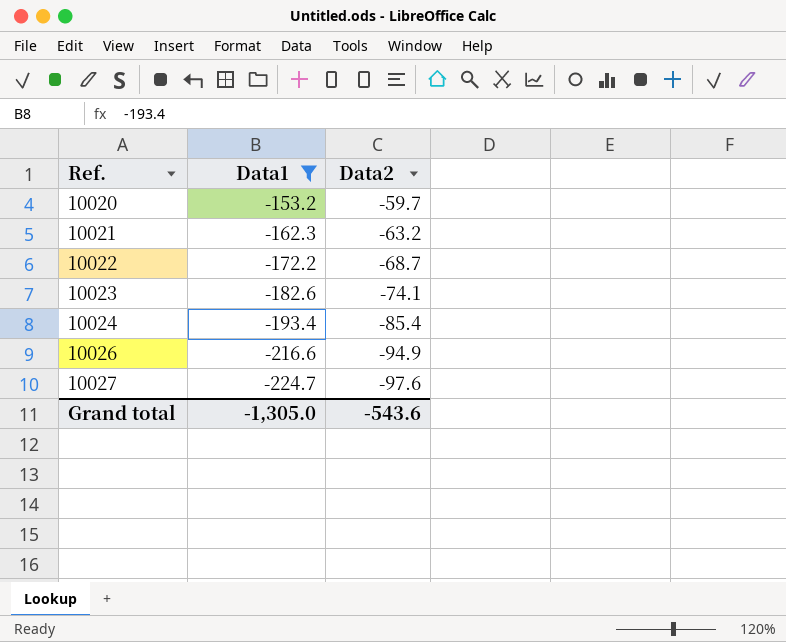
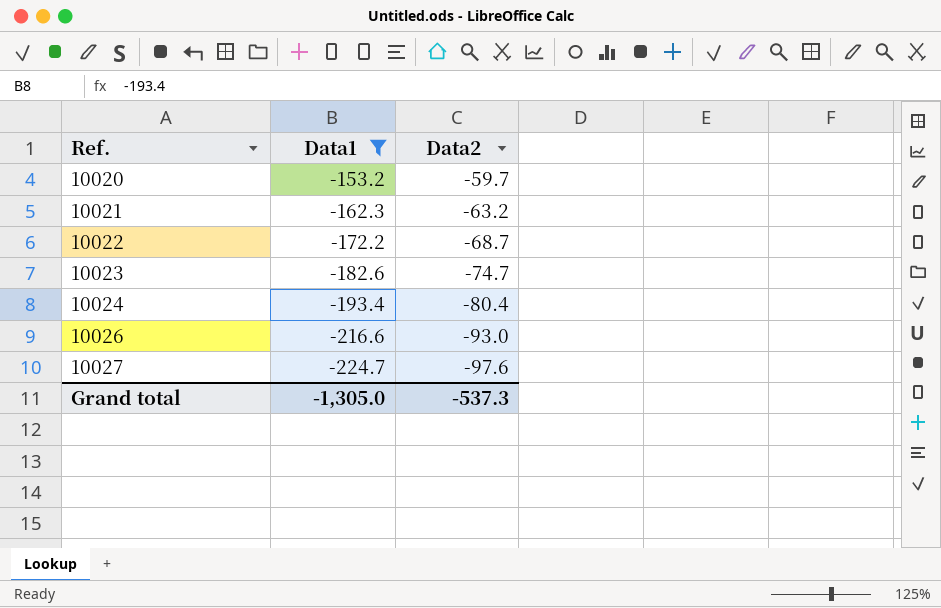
10023 | Data2: -74.1 -> -74.7
10024 | Data2: -85.4 -> -80.4
10026 | Data2: -94.9 -> -93.0
Grand total | Data2: -543.6 -> -537.3

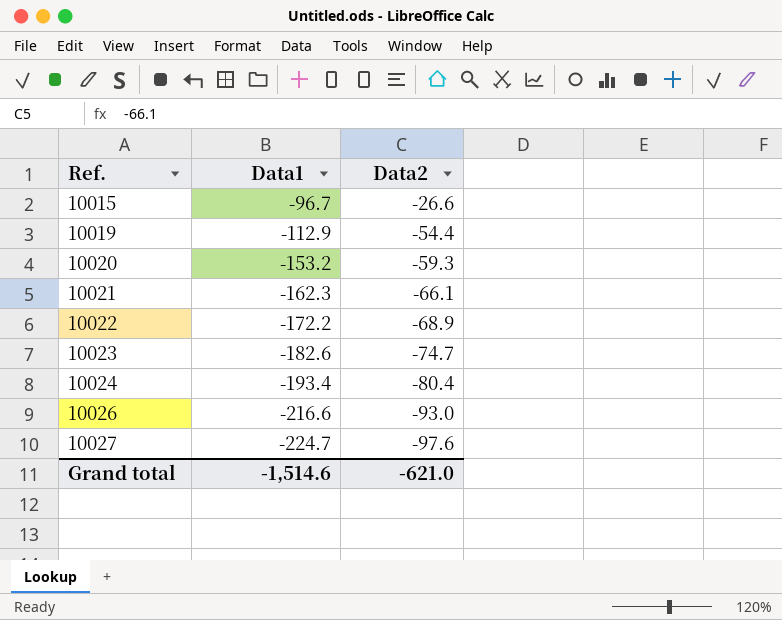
filter: Data1 <= -153.2 -> none
10020 | Data2: -59.7 -> -59.3
10021 | Data2: -63.2 -> -66.1
10022 | Data2: -68.7 -> -68.9
Grand total | Data1: -1,305.0 -> -1,514.6
Grand total | Data2: -537.3 -> -621.0

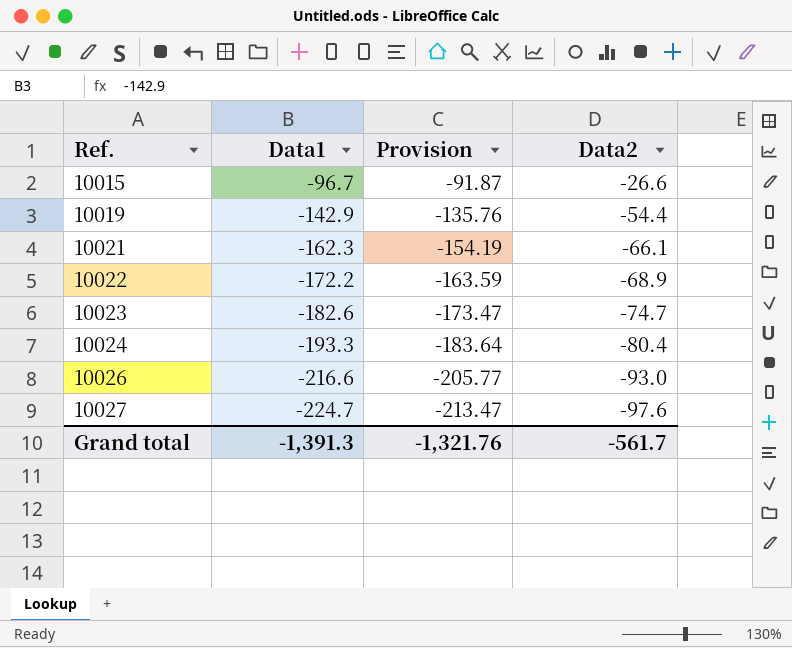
column Provision | formula: none -> [Data1] * 0.95
row 10020: -153.2 | -59.3 -> none
10019 | Data1: -112.9 -> -142.9
10024 | Data1: -193.4 -> -193.3
Grand total | Data1: -1,514.6 -> -1,391.3
Grand total | Data2: -621.0 -> -561.7

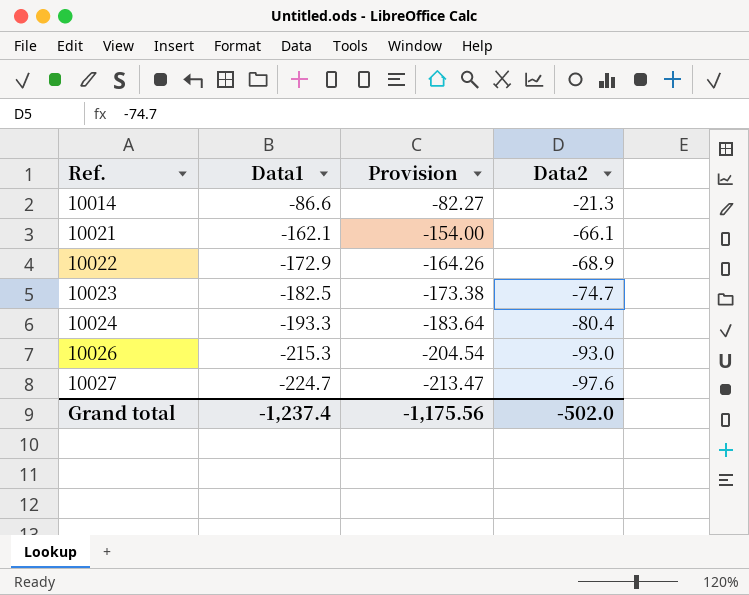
row 10015: -96.7 | -91.87 | -26.6 -> none
row 10019: -142.9 | -135.76 | -54.4 -> none
row 10014: none -> -86.6 | -82.27 | -21.3
10021 | Data1: -162.3 -> -162.1
10021 | Provision: -154.19 -> -154.00
10022 | Data1: -172.2 -> -172.9
10022 | Provision: -163.59 -> -164.26
10023 | Data1: -182.6 -> -182.5
10023 | Provision: -173.47 -> -173.38
10026 | Data1: -216.6 -> -215.3
10026 | Provision: -205.77 -> -204.54
Grand total | Data1: -1,391.3 -> -1,237.4
Grand total | Provision: -1,321.76 -> -1,175.56
Grand total | Data2: -561.7 -> -502.0

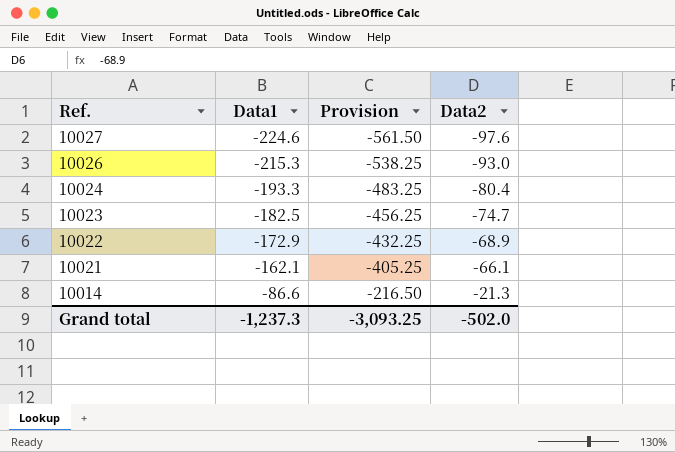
row order: Ref. ascending -> Ref. descending
column Provision | formula: [Data1] * 0.95 -> [Data1] * 2.5
10027 | Data1: -224.7 -> -224.6
Grand total | Data1: -1,237.4 -> -1,237.3
Grand total | Provision: -1,175.56 -> -3,093.25

